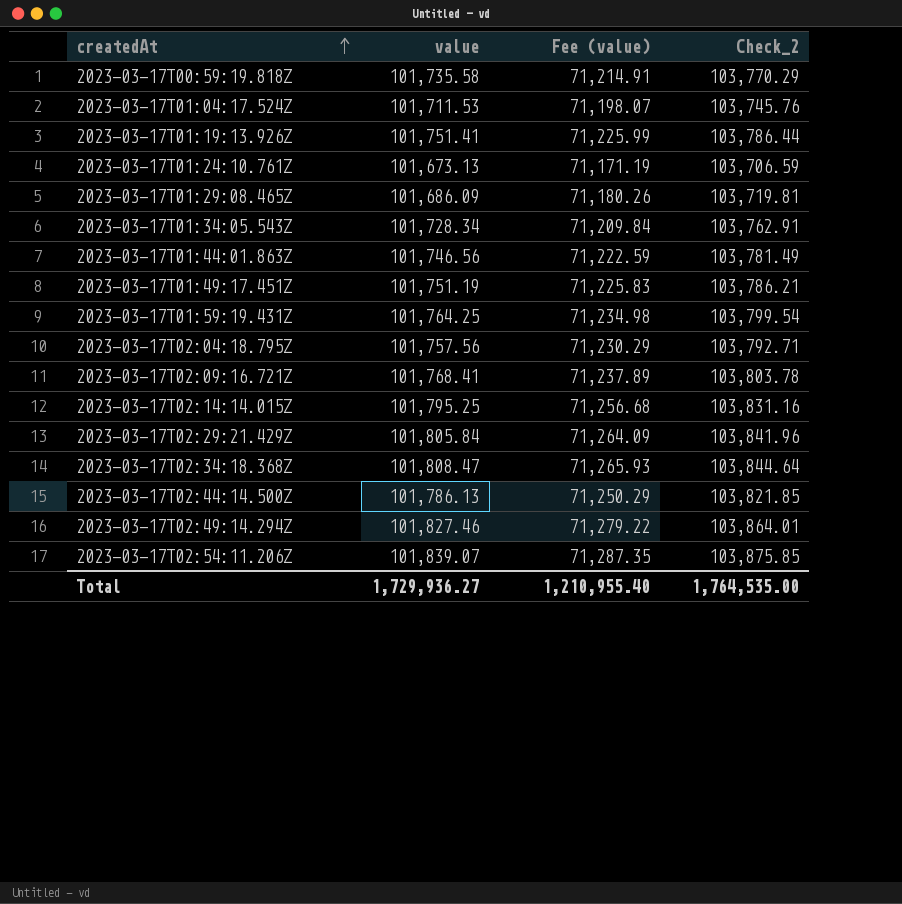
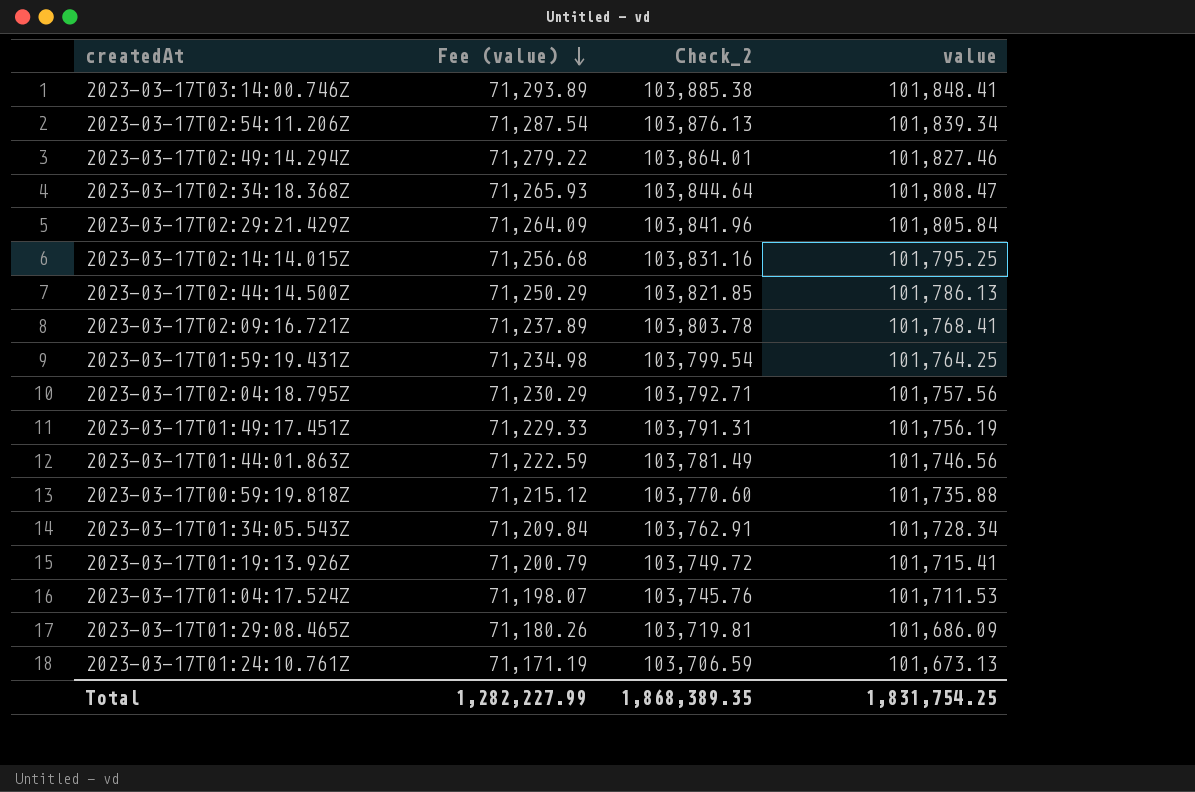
row order: createdAt ascending -> Fee (value) descending
column value | position: 2 -> 4
row 2023-03-17T03:14:00.746Z: none -> 71,293.89 | 103,885.38 | 101,848.41
2023-03-17T02:54:11.206Z | Fee (value): 71,287.35 -> 71,287.54
2023-03-17T02:54:11.206Z | Check_2: 103,875.85 -> 103,876.13
2023-03-17T02:54:11.206Z | value: 101,839.07 -> 101,839.34
2023-03-17T01:49:17.451Z | Fee (value): 71,225.83 -> 71,229.33
2023-03-17T01:49:17.451Z | Check_2: 103,786.21 -> 103,791.31
2023-03-17T01:49:17.451Z | value: 101,751.19 -> 101,756.19
2023-03-17T00:59:19.818Z | Fee (value): 71,214.91 -> 71,215.12
2023-03-17T00:59:19.818Z | Check_2: 103,770.29 -> 103,770.60
2023-03-17T00:59:19.818Z | value: 101,735.58 -> 101,735.88
2023-03-17T01:19:13.926Z | Fee (value): 71,225.99 -> 71,200.79
2023-03-17T01:19:13.926Z | Check_2: 103,786.44 -> 103,749.72
2023-03-17T01:19:13.926Z | value: 101,751.41 -> 101,715.41
Total | Fee (value): 1,210,955.40 -> 1,282,227.99
Total | Check_2: 1,764,535.00 -> 1,868,389.35
Total | value: 1,729,936.27 -> 1,831,754.25

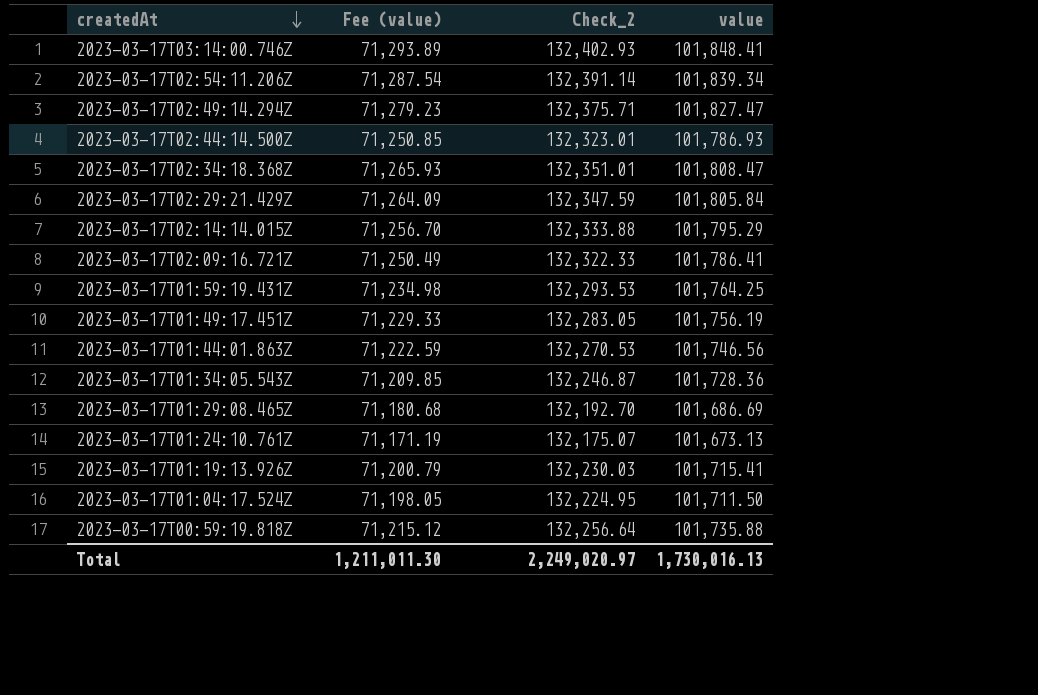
row order: Fee (value) descending -> createdAt descending
column Check_2 | formula: [value] * 1.02 -> [value] * 1.3
row 2023-03-17T02:04:18.795Z: 71,230.29 | 103,792.71 | 101,757.56 -> none
2023-03-17T02:49:14.294Z | Fee (value): 71,279.22 -> 71,279.23
2023-03-17T02:49:14.294Z | value: 101,827.46 -> 101,827.47
2023-03-17T02:44:14.500Z | Fee (value): 71,250.29 -> 71,250.85
2023-03-17T02:44:14.500Z | value: 101,786.13 -> 101,786.93
2023-03-17T02:14:14.015Z | Fee (value): 71,256.68 -> 71,256.70
2023-03-17T02:14:14.015Z | value: 101,795.25 -> 101,795.29
2023-03-17T02:09:16.721Z | Fee (value): 71,237.89 -> 71,250.49
2023-03-17T02:09:16.721Z | value: 101,768.41 -> 101,786.41
2023-03-17T01:34:05.543Z | Fee (value): 71,209.84 -> 71,209.85
2023-03-17T01:34:05.543Z | value: 101,728.34 -> 101,728.36
2023-03-17T01:29:08.465Z | Fee (value): 71,180.26 -> 71,180.68
2023-03-17T01:29:08.465Z | value: 101,686.09 -> 101,686.69
2023-03-17T01:04:17.524Z | Fee (value): 71,198.07 -> 71,198.05
2023-03-17T01:04:17.524Z | value: 101,711.53 -> 101,711.50
Total | Fee (value): 1,282,227.99 -> 1,211,011.30
Total | Check_2: 1,868,389.35 -> 2,249,020.97
Total | value: 1,831,754.25 -> 1,730,016.13

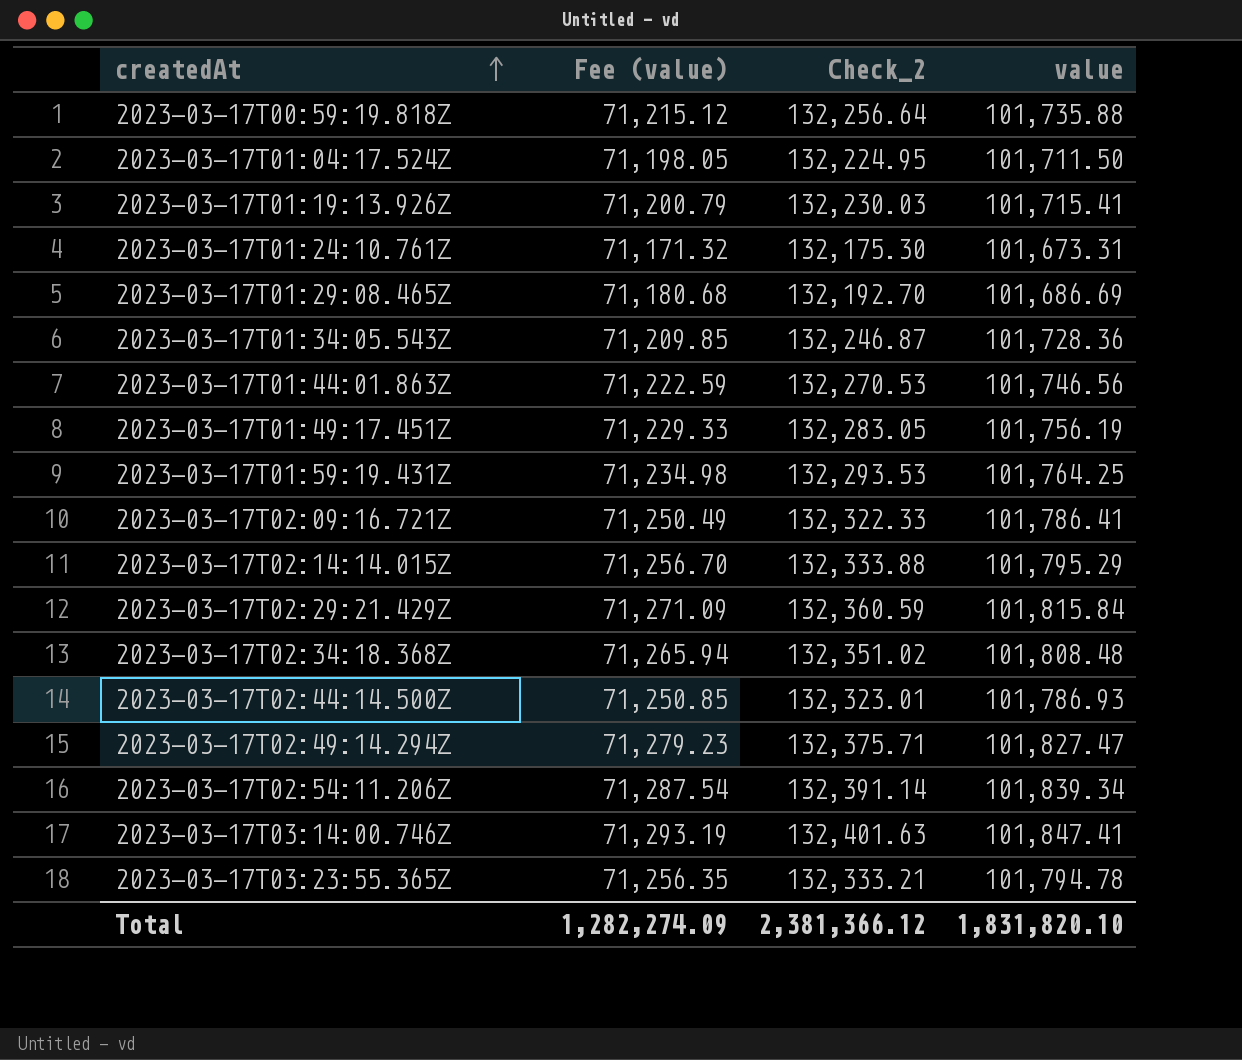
row order: createdAt descending -> createdAt ascending
2023-03-17T01:24:10.761Z | Fee (value): 71,171.19 -> 71,171.32
2023-03-17T01:24:10.761Z | Check_2: 132,175.07 -> 132,175.30
2023-03-17T01:24:10.761Z | value: 101,673.13 -> 101,673.31
2023-03-17T02:29:21.429Z | Fee (value): 71,264.09 -> 71,271.09
2023-03-17T02:29:21.429Z | Check_2: 132,347.59 -> 132,360.59
2023-03-17T02:29:21.429Z | value: 101,805.84 -> 101,815.84
2023-03-17T02:34:18.368Z | Fee (value): 71,265.93 -> 71,265.94
2023-03-17T02:34:18.368Z | Check_2: 132,351.01 -> 132,351.02
2023-03-17T02:34:18.368Z | value: 101,808.47 -> 101,808.48
2023-03-17T03:14:00.746Z | Fee (value): 71,293.89 -> 71,293.19
2023-03-17T03:14:00.746Z | Check_2: 132,402.93 -> 132,401.63
2023-03-17T03:14:00.746Z | value: 101,848.41 -> 101,847.41
row 2023-03-17T03:23:55.365Z: none -> 71,256.35 | 132,333.21 | 101,794.78
Total | Fee (value): 1,211,011.30 -> 1,282,274.09
Total | Check_2: 2,249,020.97 -> 2,381,366.12
Total | value: 1,730,016.13 -> 1,831,820.10

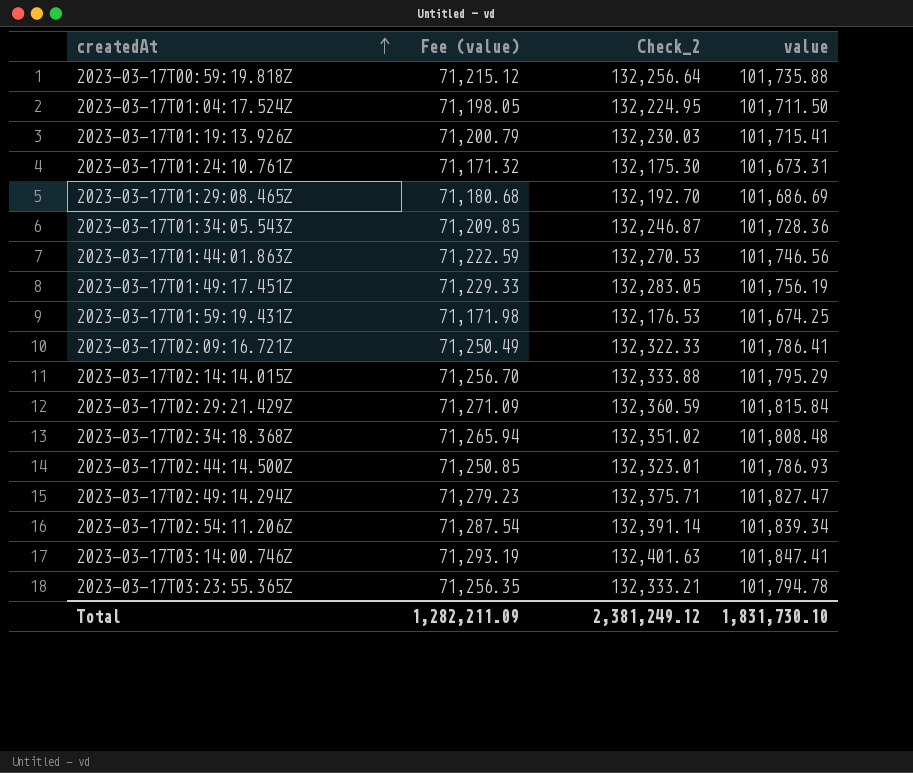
2023-03-17T01:59:19.431Z | Fee (value): 71,234.98 -> 71,171.98
2023-03-17T01:59:19.431Z | Check_2: 132,293.53 -> 132,176.53
2023-03-17T01:59:19.431Z | value: 101,764.25 -> 101,674.25
Total | Fee (value): 1,282,274.09 -> 1,282,211.09
Total | Check_2: 2,381,366.12 -> 2,381,249.12
Total | value: 1,831,820.10 -> 1,831,730.10

